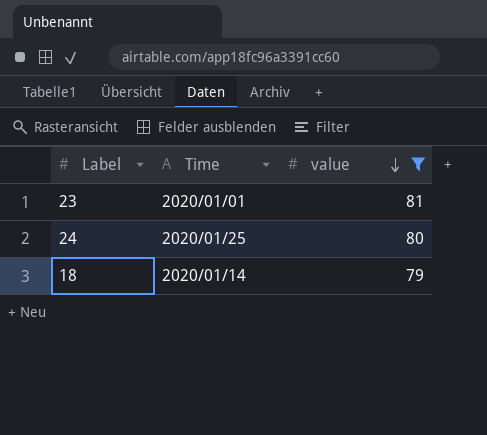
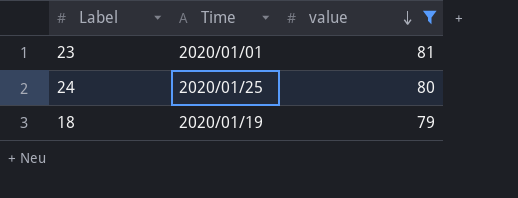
18 | Time: 2020/01/14 -> 2020/01/19

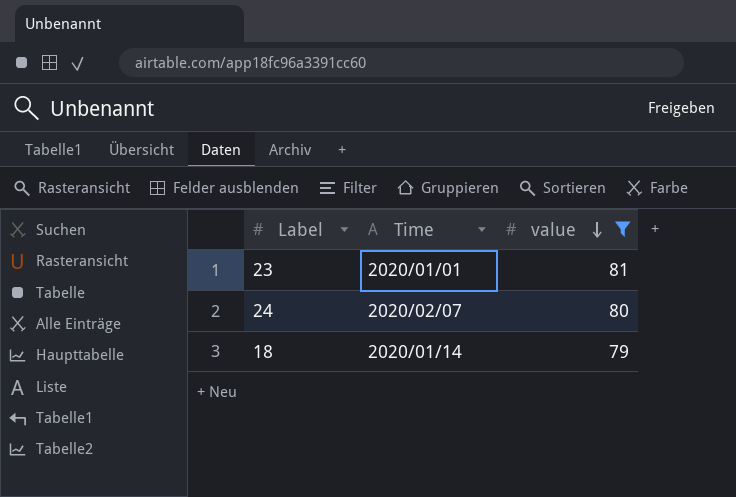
24 | Time: 2020/01/25 -> 2020/02/07
18 | Time: 2020/01/19 -> 2020/01/14

